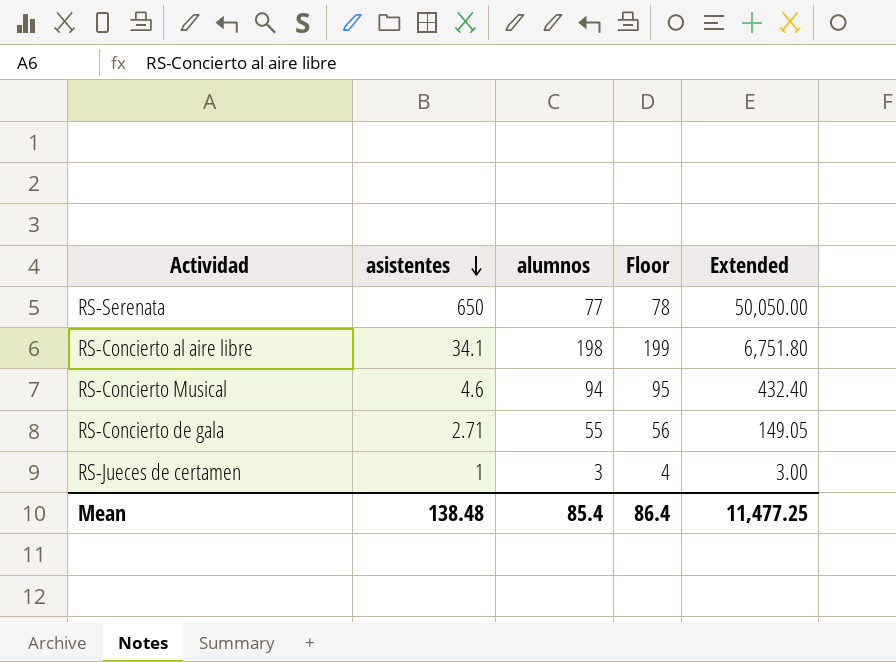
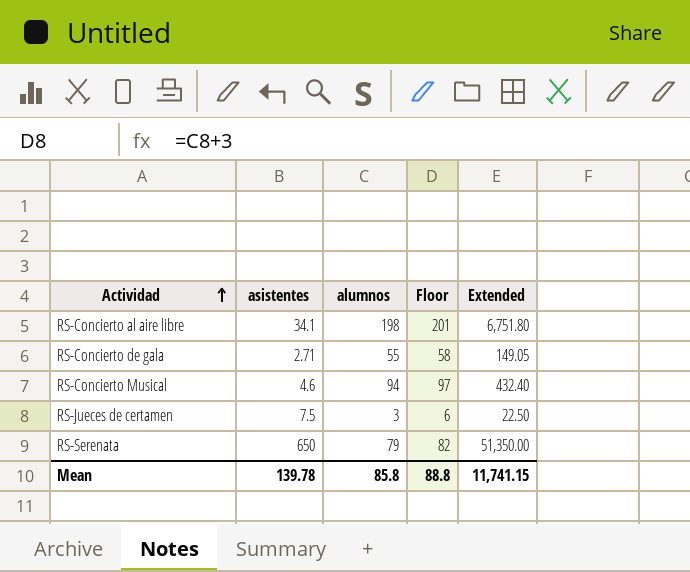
row order: asistentes descending -> Actividad ascending
column Floor | formula: [alumnos] + 1 -> [alumnos] + 3
RS-Jueces de certamen | asistentes: 1 -> 7.5
RS-Jueces de certamen | Extended: 3.00 -> 22.50
RS-Serenata | alumnos: 77 -> 79
RS-Serenata | Extended: 50,050.00 -> 51,350.00
Mean | asistentes: 138.48 -> 139.78
Mean | alumnos: 85.4 -> 85.8
Mean | Floor: 86.4 -> 88.8
Mean | Extended: 11,477.25 -> 11,741.15

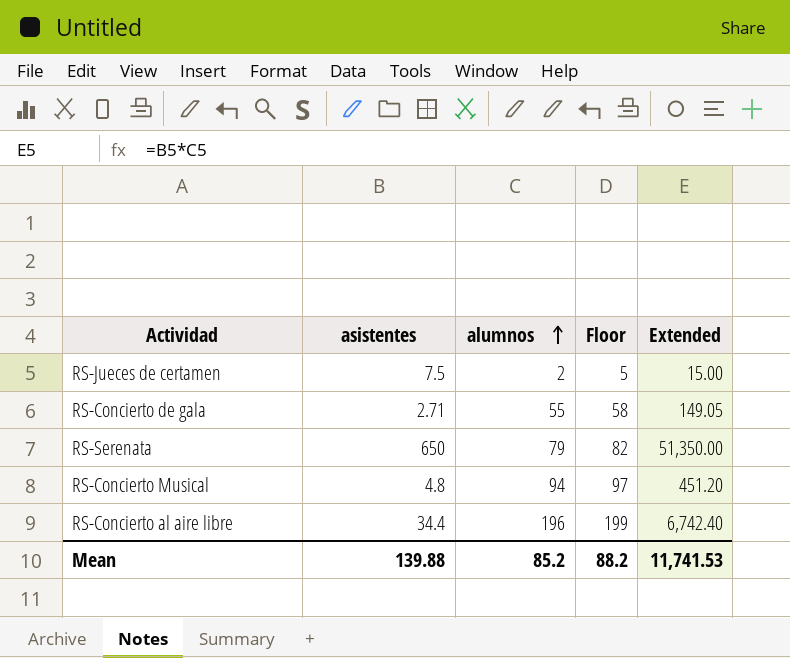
row order: Actividad ascending -> alumnos ascending
RS-Jueces de certamen | alumnos: 3 -> 2
RS-Jueces de certamen | Floor: 6 -> 5
RS-Jueces de certamen | Extended: 22.50 -> 15.00
RS-Concierto Musical | asistentes: 4.6 -> 4.8
RS-Concierto Musical | Extended: 432.40 -> 451.20
RS-Concierto al aire libre | asistentes: 34.1 -> 34.4
RS-Concierto al aire libre | alumnos: 198 -> 196
RS-Concierto al aire libre | Floor: 201 -> 199
RS-Concierto al aire libre | Extended: 6,751.80 -> 6,742.40
Mean | asistentes: 139.78 -> 139.88
Mean | alumnos: 85.8 -> 85.2
Mean | Floor: 88.8 -> 88.2
Mean | Extended: 11,741.15 -> 11,741.53

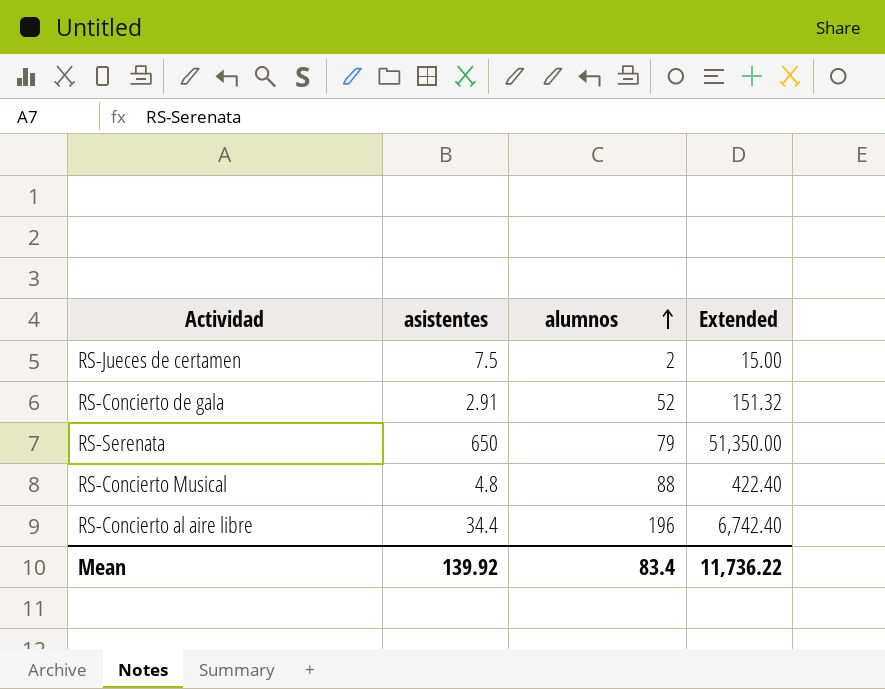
column Floor | formula: [alumnos] + 3 -> none
RS-Concierto de gala | asistentes: 2.71 -> 2.91
RS-Concierto de gala | alumnos: 55 -> 52
RS-Concierto de gala | Extended: 149.05 -> 151.32
RS-Concierto Musical | alumnos: 94 -> 88
RS-Concierto Musical | Extended: 451.20 -> 422.40
Mean | asistentes: 139.88 -> 139.92
Mean | alumnos: 85.2 -> 83.4
Mean | Extended: 11,741.53 -> 11,736.22

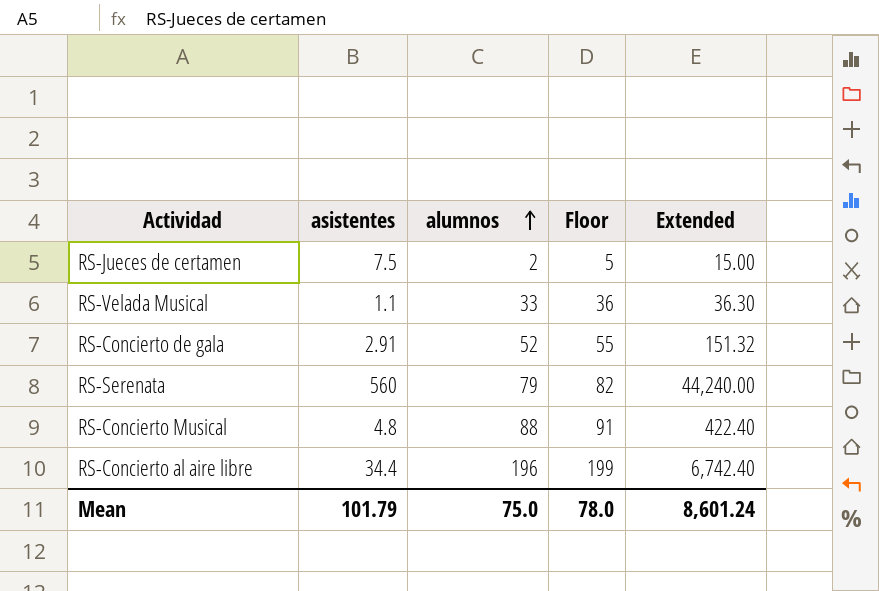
column Floor | formula: none -> [alumnos] + 3
row RS-Velada Musical: none -> 1.1 | 33 | 36 | 36.30
RS-Serenata | asistentes: 650 -> 560
RS-Serenata | Extended: 51,350.00 -> 44,240.00
Mean | asistentes: 139.92 -> 101.79
Mean | alumnos: 83.4 -> 75.0
Mean | Extended: 11,736.22 -> 8,601.24

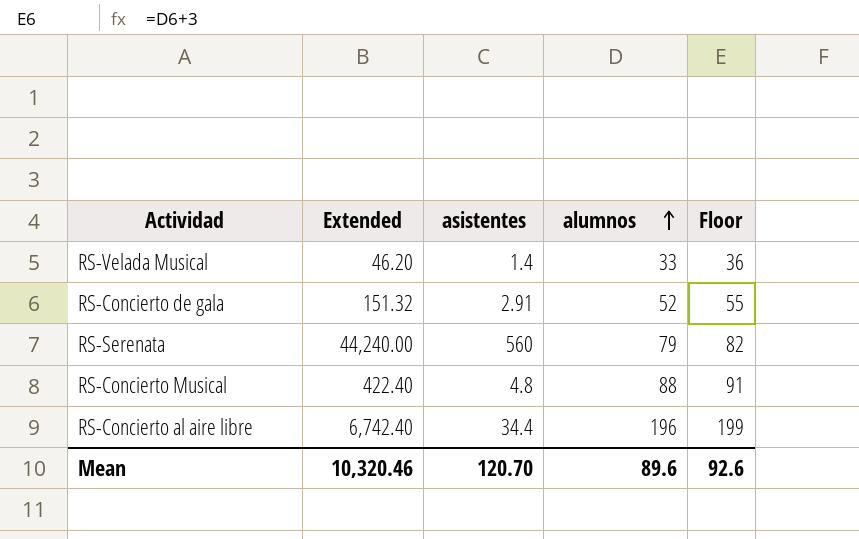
column Extended | position: 5 -> 2
row RS-Jueces de certamen: 7.5 | 2 | 5 | 15.00 -> none
RS-Velada Musical | Extended: 36.30 -> 46.20
RS-Velada Musical | asistentes: 1.1 -> 1.4
Mean | Extended: 8,601.24 -> 10,320.46
Mean | asistentes: 101.79 -> 120.70
Mean | alumnos: 75.0 -> 89.6
Mean | Floor: 78.0 -> 92.6

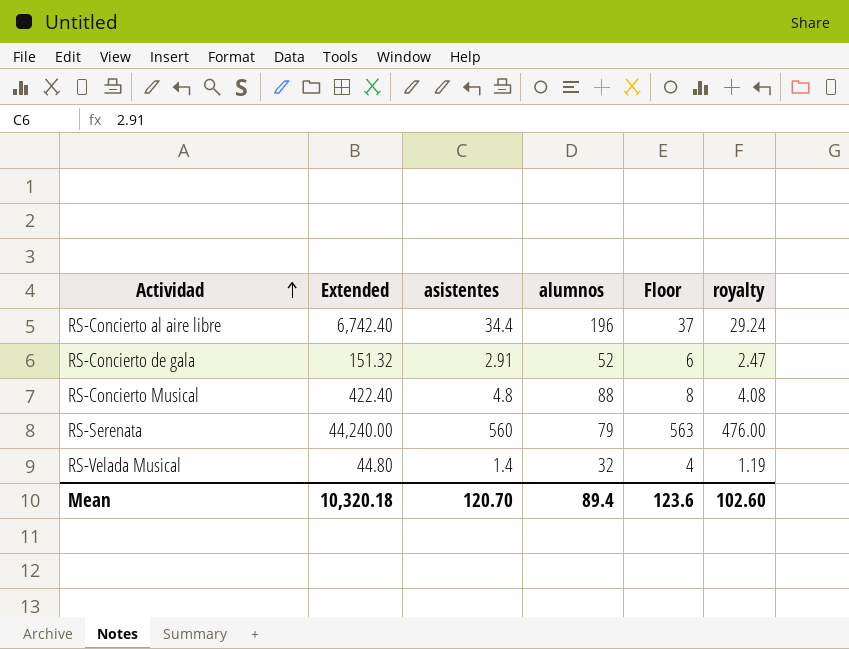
row order: alumnos ascending -> Actividad ascending
column Floor | formula: [alumnos] + 3 -> [asistentes] + 3
column royalty | formula: none -> [asistentes] * 0.85
RS-Velada Musical | Extended: 46.20 -> 44.80
RS-Velada Musical | alumnos: 33 -> 32
Mean | Extended: 10,320.46 -> 10,320.18
Mean | alumnos: 89.6 -> 89.4
Mean | Floor: 92.6 -> 123.6

